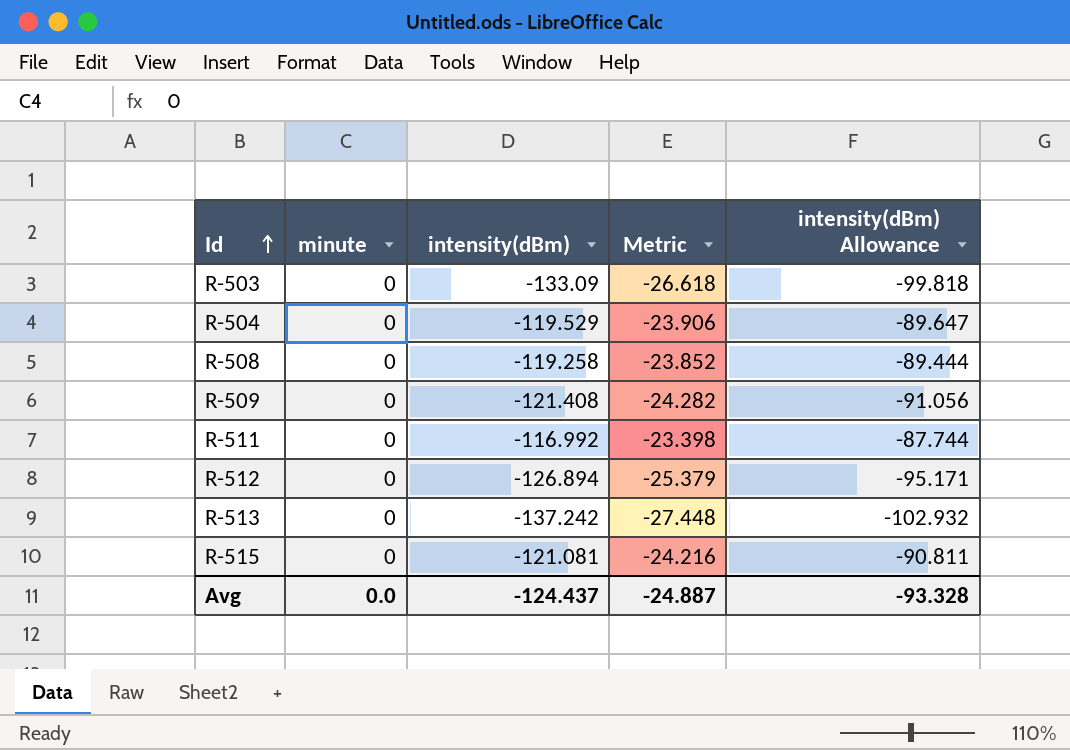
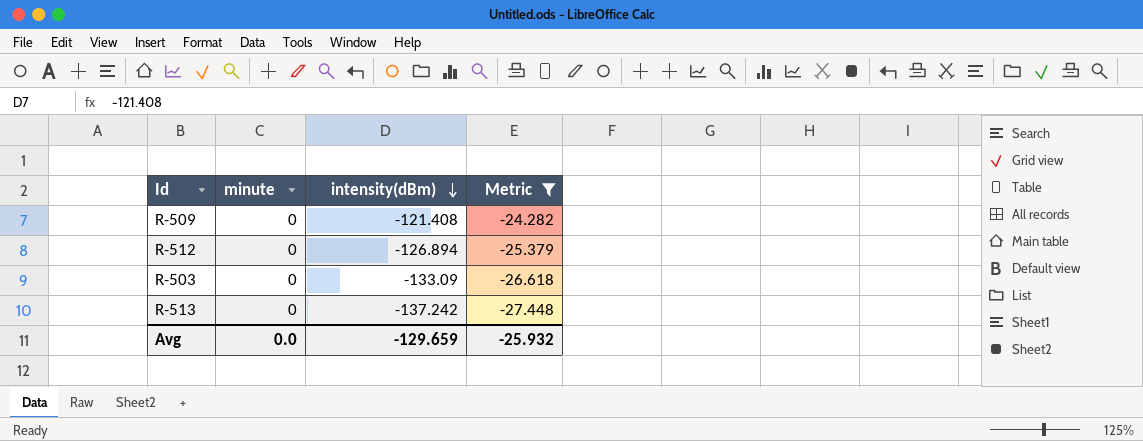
filter: none -> Metric <= -24.282
row order: Id ascending -> intensity(dBm) descending
column intensity(dBm) Allowance | formula: [intensity(dBm)] * 0.75 -> none
Avg | intensity(dBm): -124.437 -> -129.659
Avg | Metric: -24.887 -> -25.932

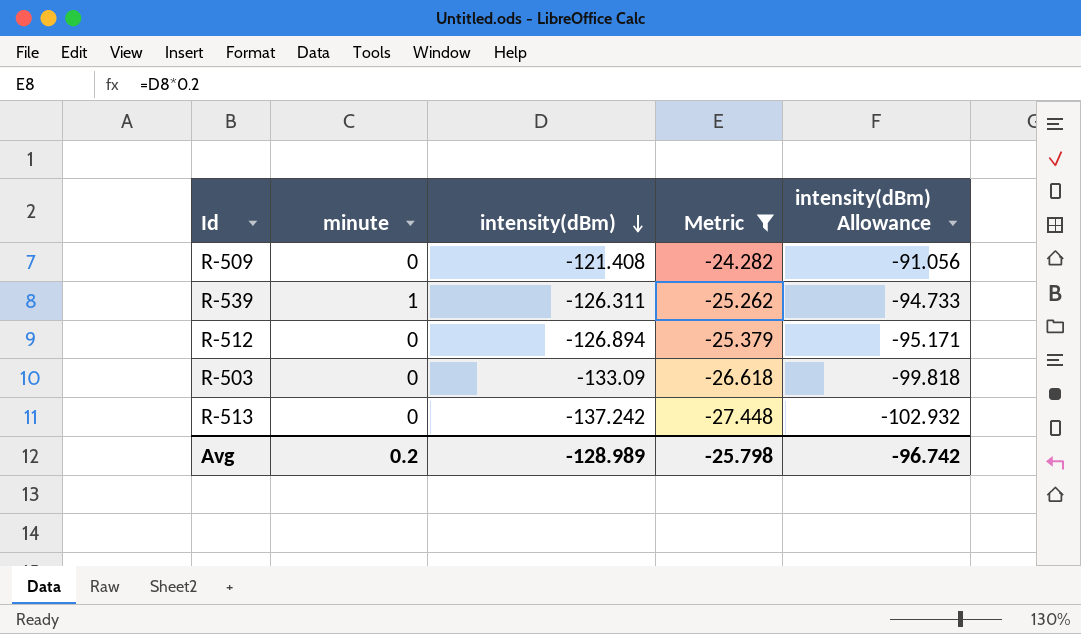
column intensity(dBm) Allowance | formula: none -> [intensity(dBm)] * 0.75
row R-539: none -> 1 | -126.311 | -25.262 | -94.733
Avg | minute: 0.0 -> 0.2
Avg | intensity(dBm): -129.659 -> -128.989
Avg | Metric: -25.932 -> -25.798

